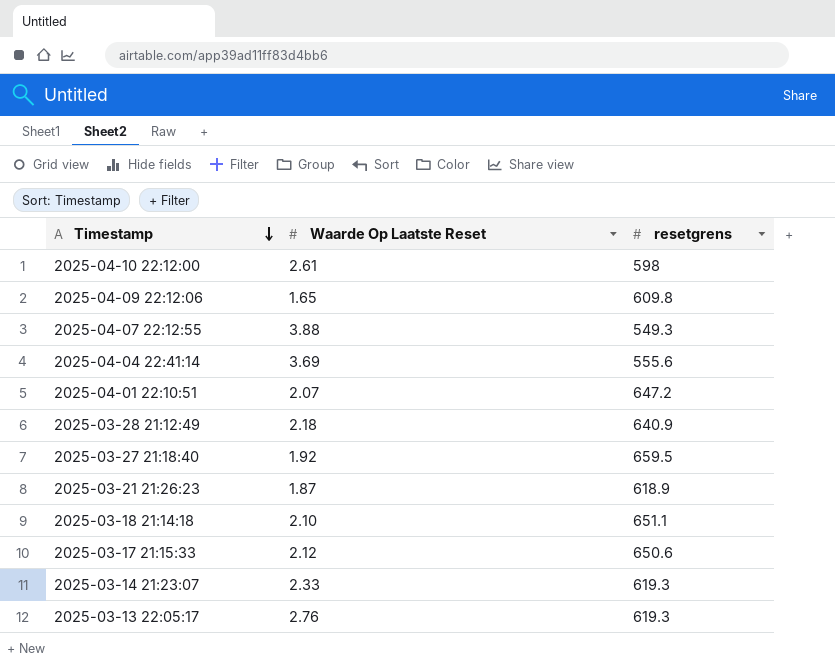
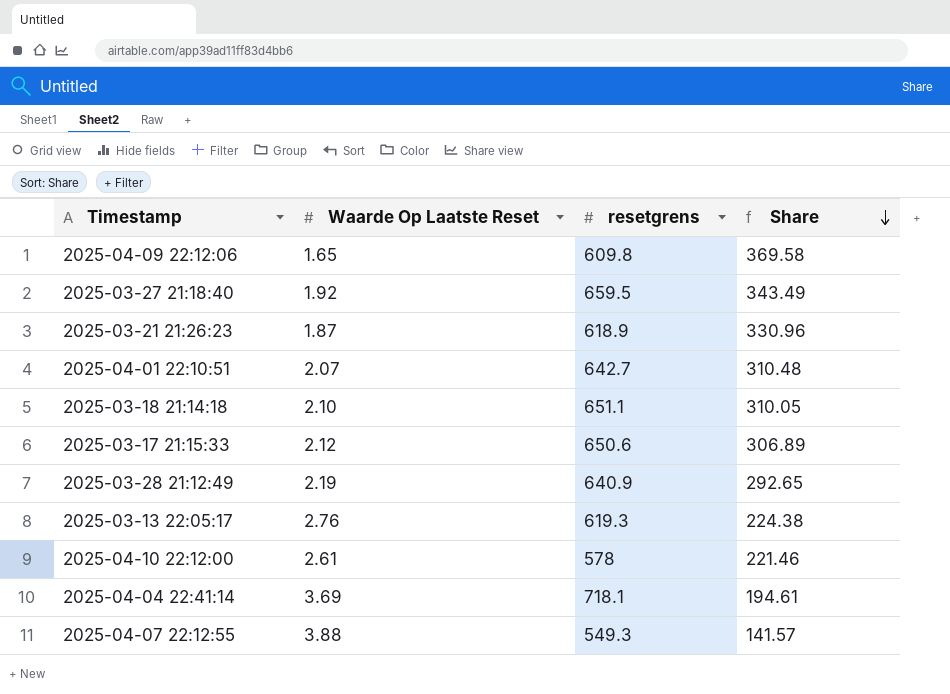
row order: Timestamp descending -> Share descending
column Share | formula: none -> [resetgrens] / [Waarde Op Laatste Reset]
row 2025-03-14 21:23:07: 2.33 | 619.3 -> none
2025-04-01 22:10:51 | resetgrens: 647.2 -> 642.7
2025-03-28 21:12:49 | Waarde Op Laatste Reset: 2.18 -> 2.19
2025-04-10 22:12:00 | resetgrens: 598 -> 578
2025-04-04 22:41:14 | resetgrens: 555.6 -> 718.1

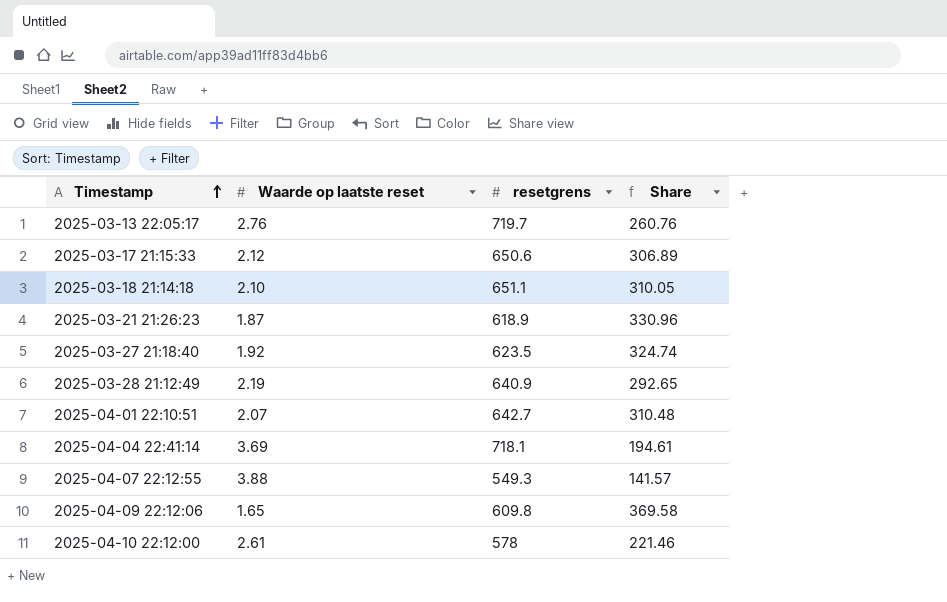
row order: Share descending -> Timestamp ascending
column name: Waarde Op Laatste Reset -> Waarde op laatste reset
2025-03-13 22:05:17 | resetgrens: 619.3 -> 719.7
2025-03-13 22:05:17 | Share: 224.38 -> 260.76
2025-03-27 21:18:40 | resetgrens: 659.5 -> 623.5
2025-03-27 21:18:40 | Share: 343.49 -> 324.74

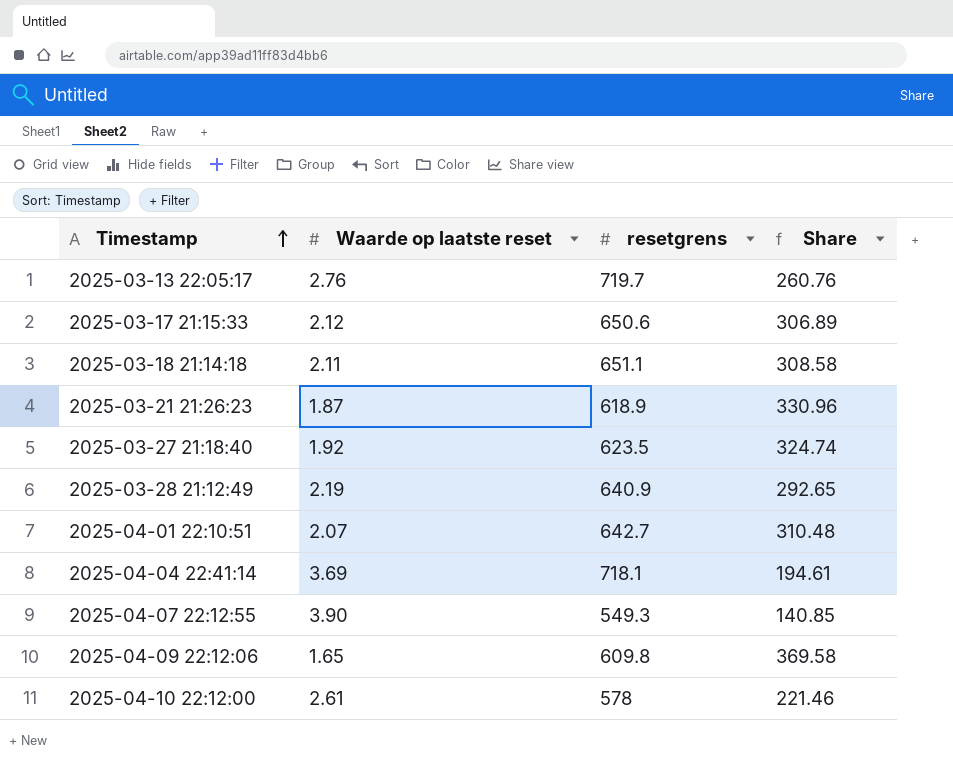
2025-03-18 21:14:18 | Waarde op laatste reset: 2.10 -> 2.11
2025-03-18 21:14:18 | Share: 310.05 -> 308.58
2025-04-07 22:12:55 | Waarde op laatste reset: 3.88 -> 3.90
2025-04-07 22:12:55 | Share: 141.57 -> 140.85

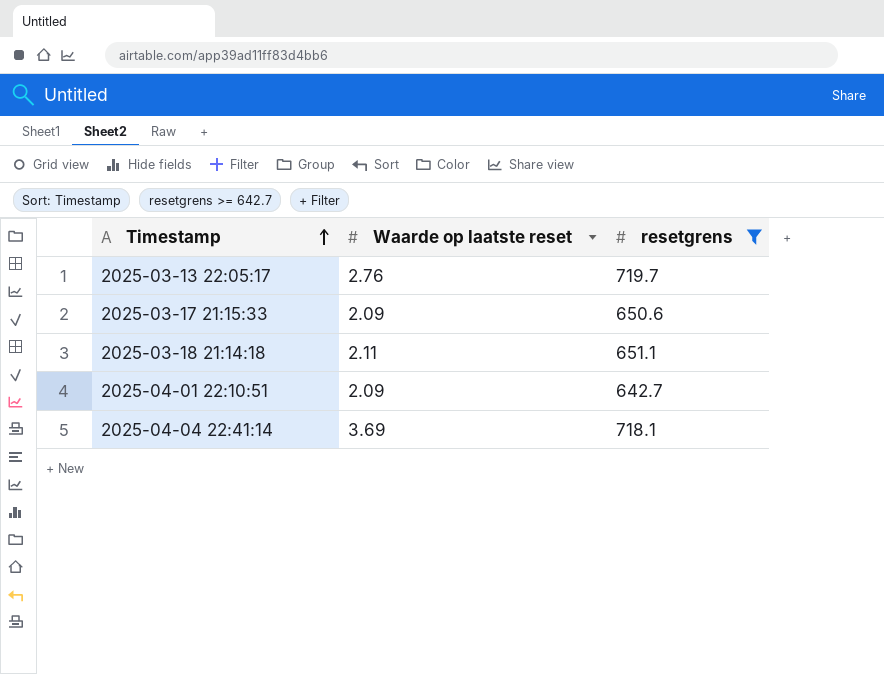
filter: none -> resetgrens >= 642.7
column Share | formula: [resetgrens] / [Waarde op laatste reset] -> none
2025-03-17 21:15:33 | Waarde op laatste reset: 2.12 -> 2.09
2025-04-01 22:10:51 | Waarde op laatste reset: 2.07 -> 2.09

